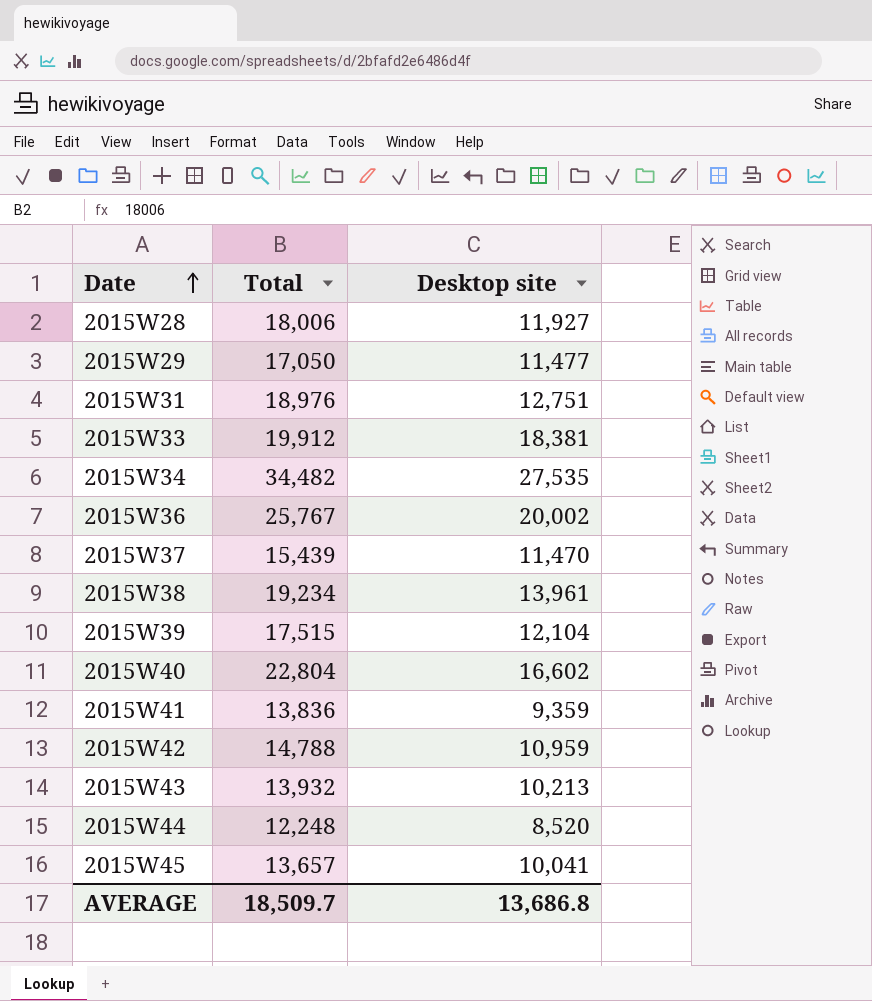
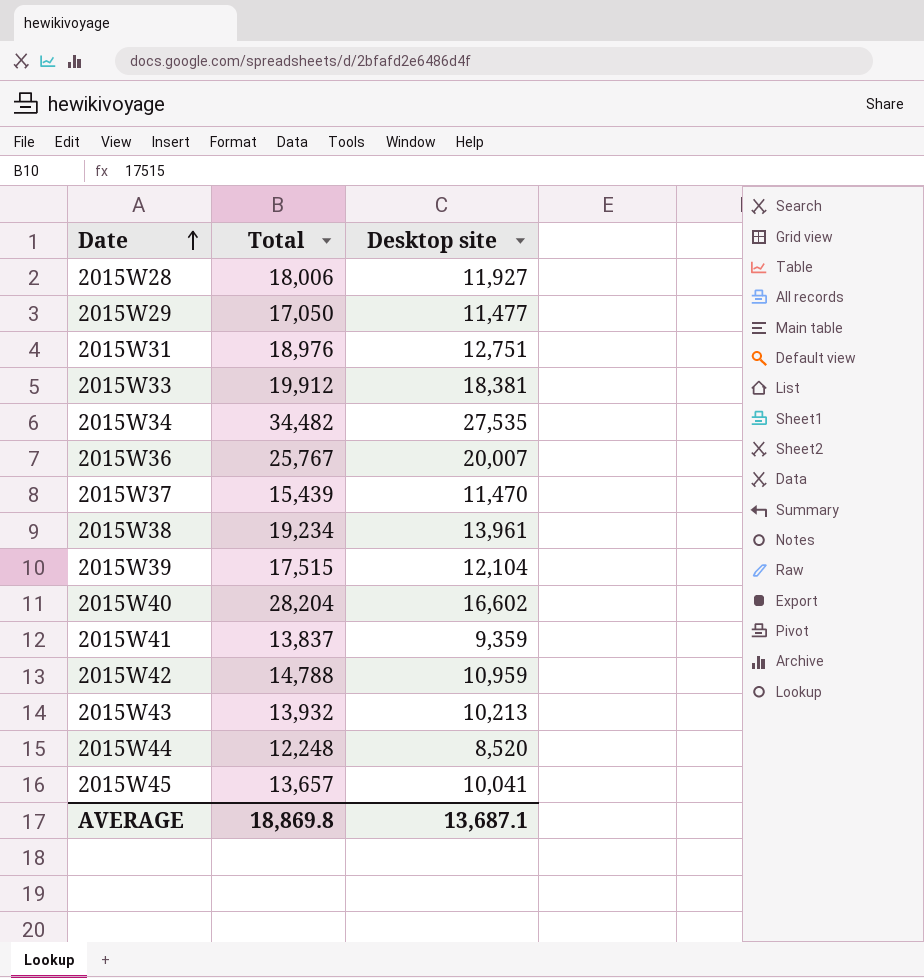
2015W36 | Desktop site: 20,002 -> 20,007
2015W40 | Total: 22,804 -> 28,204
2015W41 | Total: 13,836 -> 13,837
AVERAGE | Total: 18,509.7 -> 18,869.8
AVERAGE | Desktop site: 13,686.8 -> 13,687.1

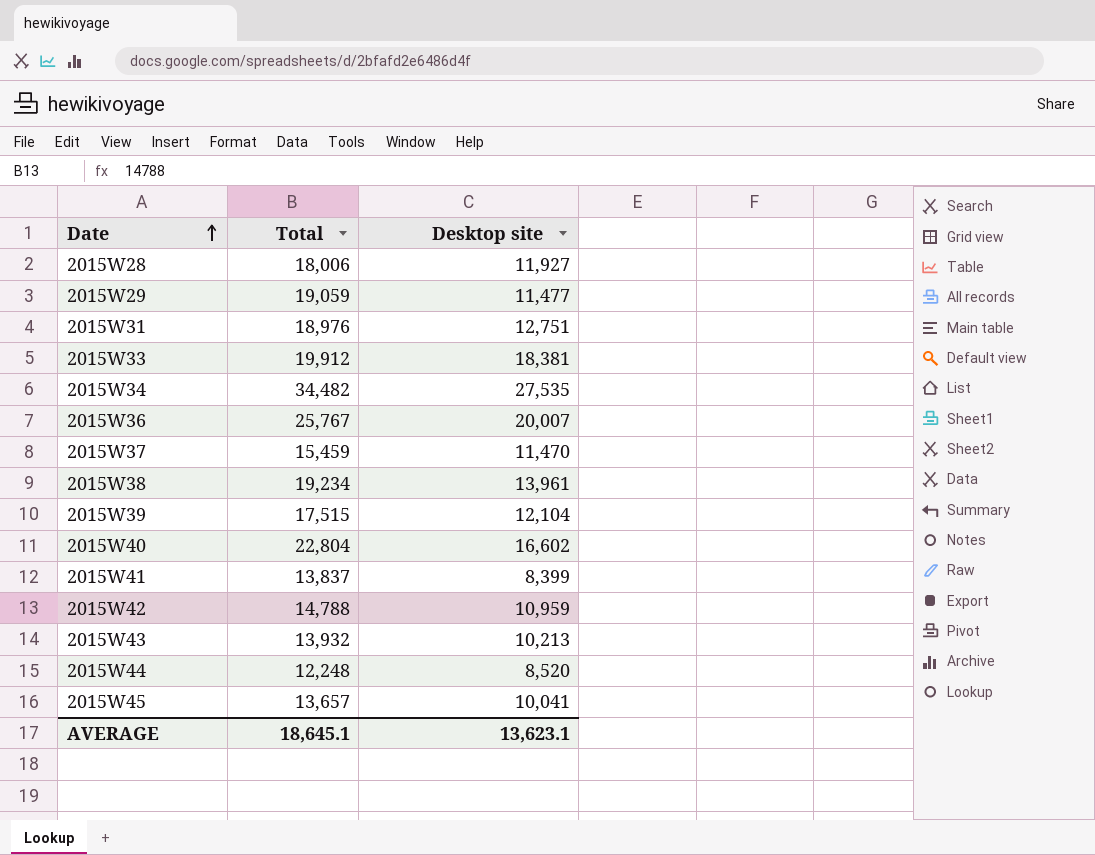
2015W29 | Total: 17,050 -> 19,059
2015W37 | Total: 15,439 -> 15,459
2015W40 | Total: 28,204 -> 22,804
2015W41 | Desktop site: 9,359 -> 8,399
AVERAGE | Total: 18,869.8 -> 18,645.1
AVERAGE | Desktop site: 13,687.1 -> 13,623.1

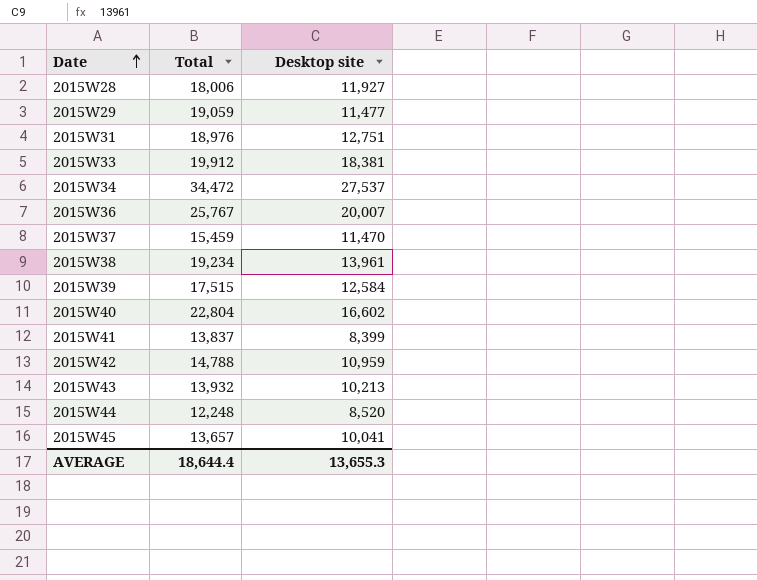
2015W34 | Total: 34,482 -> 34,472
2015W34 | Desktop site: 27,535 -> 27,537
2015W39 | Desktop site: 12,104 -> 12,584
AVERAGE | Total: 18,645.1 -> 18,644.4
AVERAGE | Desktop site: 13,623.1 -> 13,655.3

